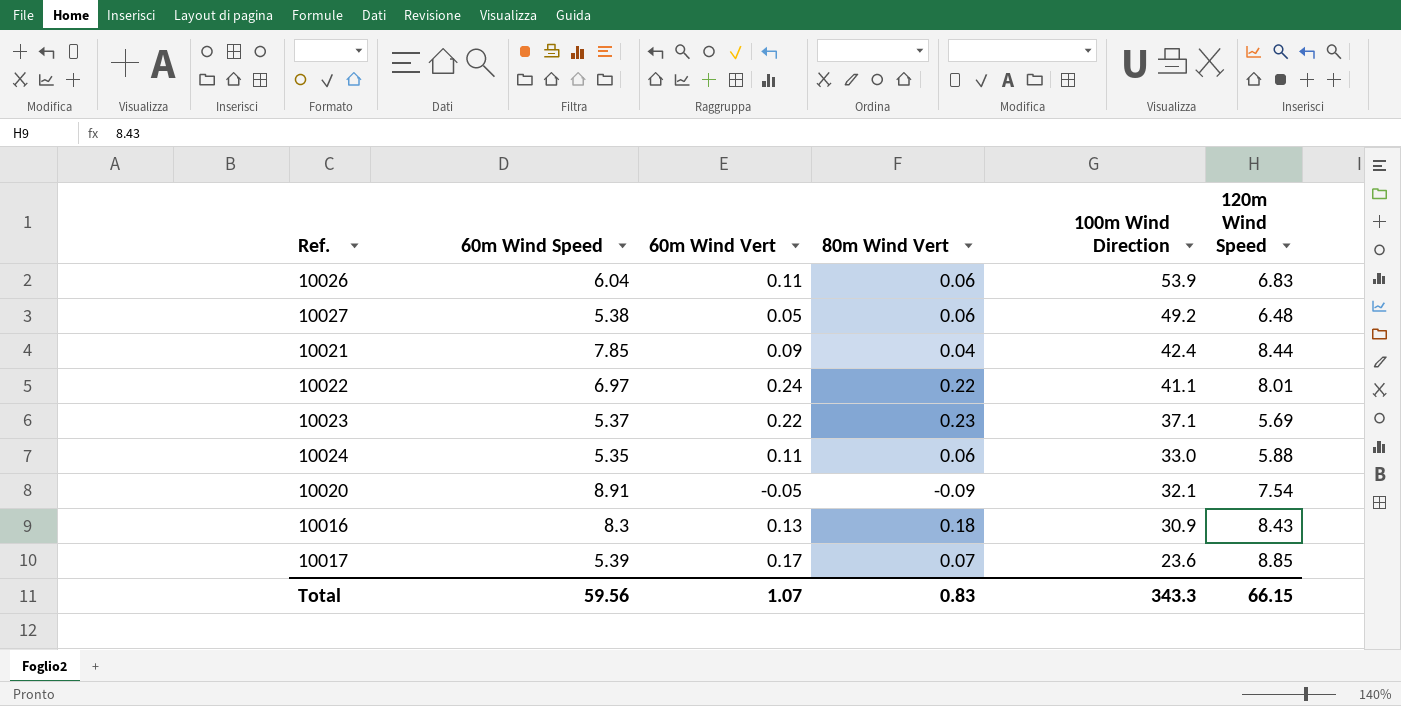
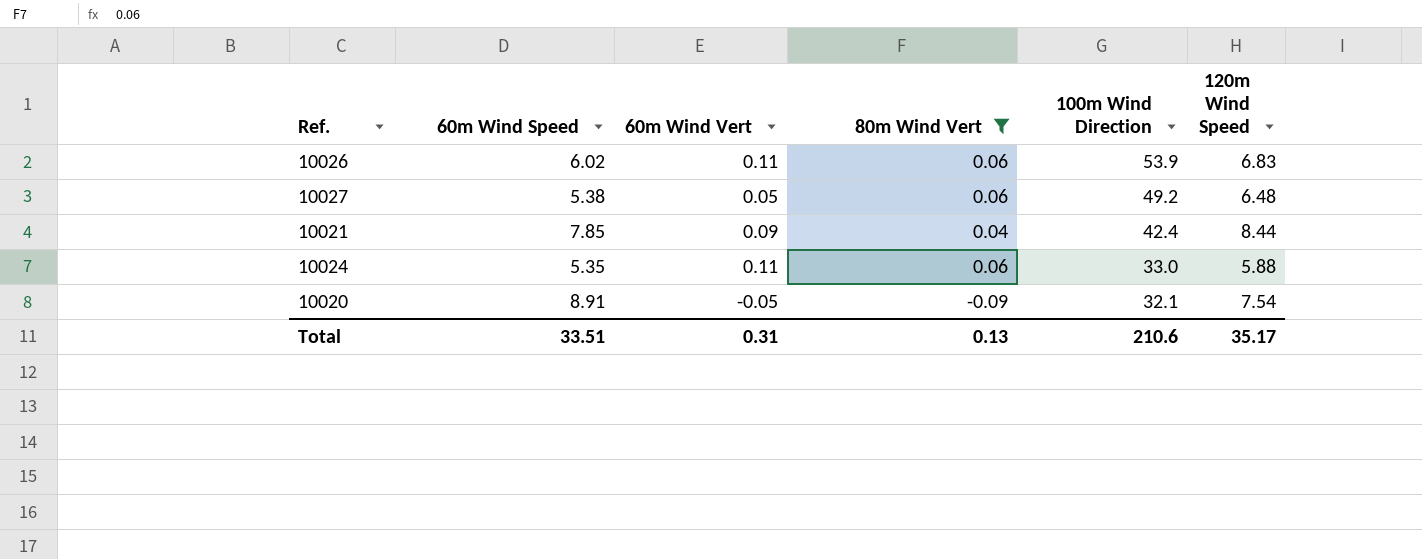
filter: none -> 80m Wind Vert <= 0.06
10026 | 60m Wind Speed: 6.04 -> 6.02
Total | 60m Wind Speed: 59.56 -> 33.51
Total | 60m Wind Vert: 1.07 -> 0.31
Total | 80m Wind Vert: 0.83 -> 0.13
Total | 100m Wind Direction: 343.3 -> 210.6
Total | 120m Wind Speed: 66.15 -> 35.17

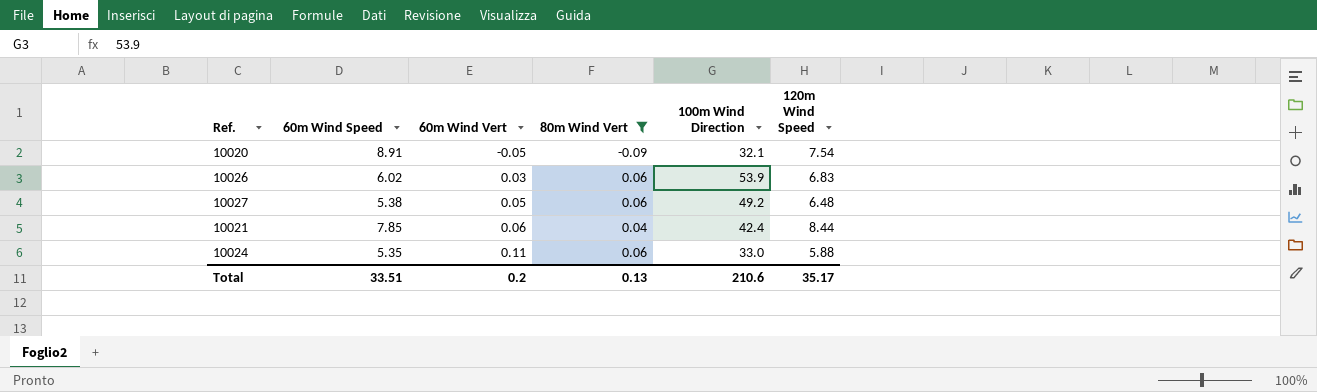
row order: 100m Wind Direction descending -> 60m Wind Vert ascending
10026 | 60m Wind Vert: 0.11 -> 0.03
10021 | 60m Wind Vert: 0.09 -> 0.06
Total | 60m Wind Vert: 0.31 -> 0.2

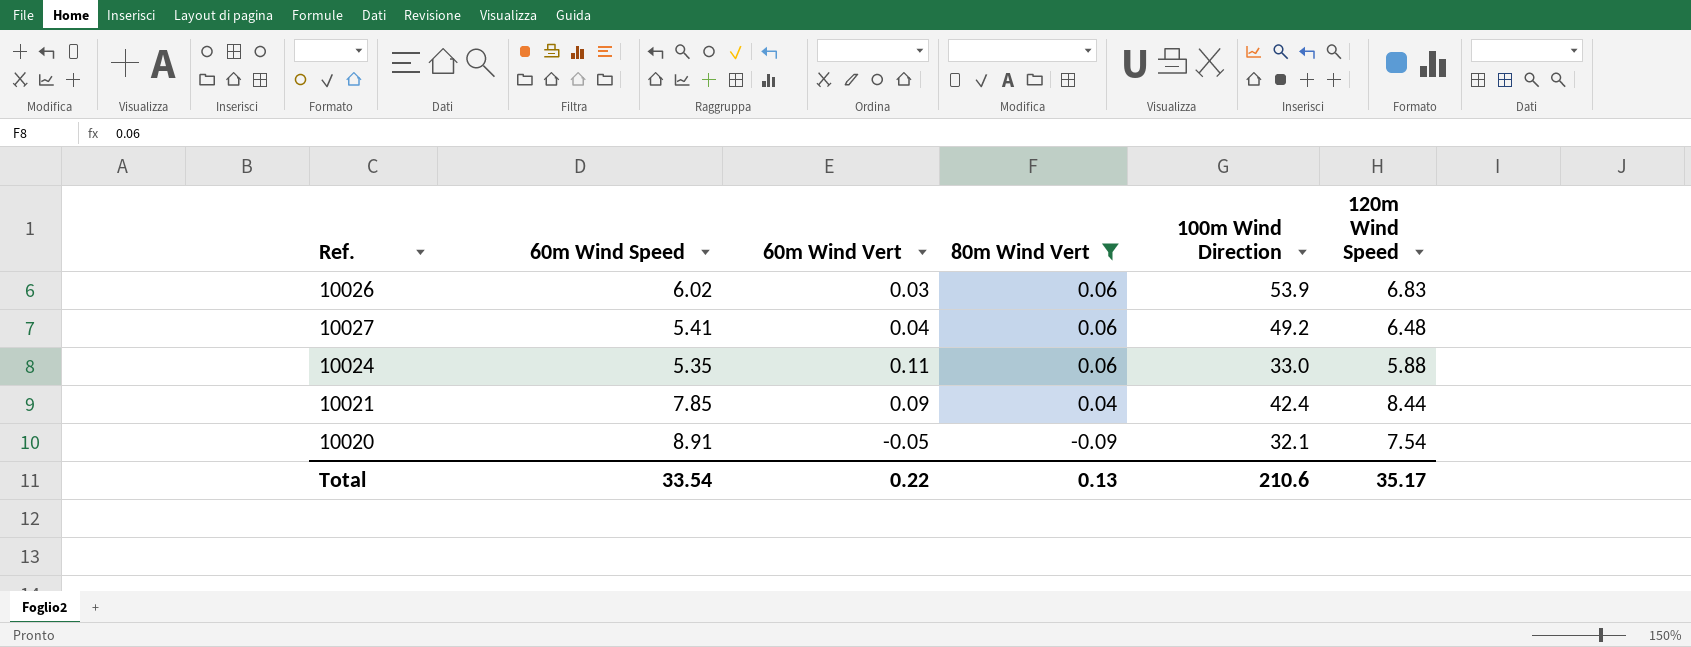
row order: 60m Wind Vert ascending -> 80m Wind Vert descending
10027 | 60m Wind Speed: 5.38 -> 5.41
10027 | 60m Wind Vert: 0.05 -> 0.04
10021 | 60m Wind Vert: 0.06 -> 0.09
Total | 60m Wind Speed: 33.51 -> 33.54
Total | 60m Wind Vert: 0.2 -> 0.22

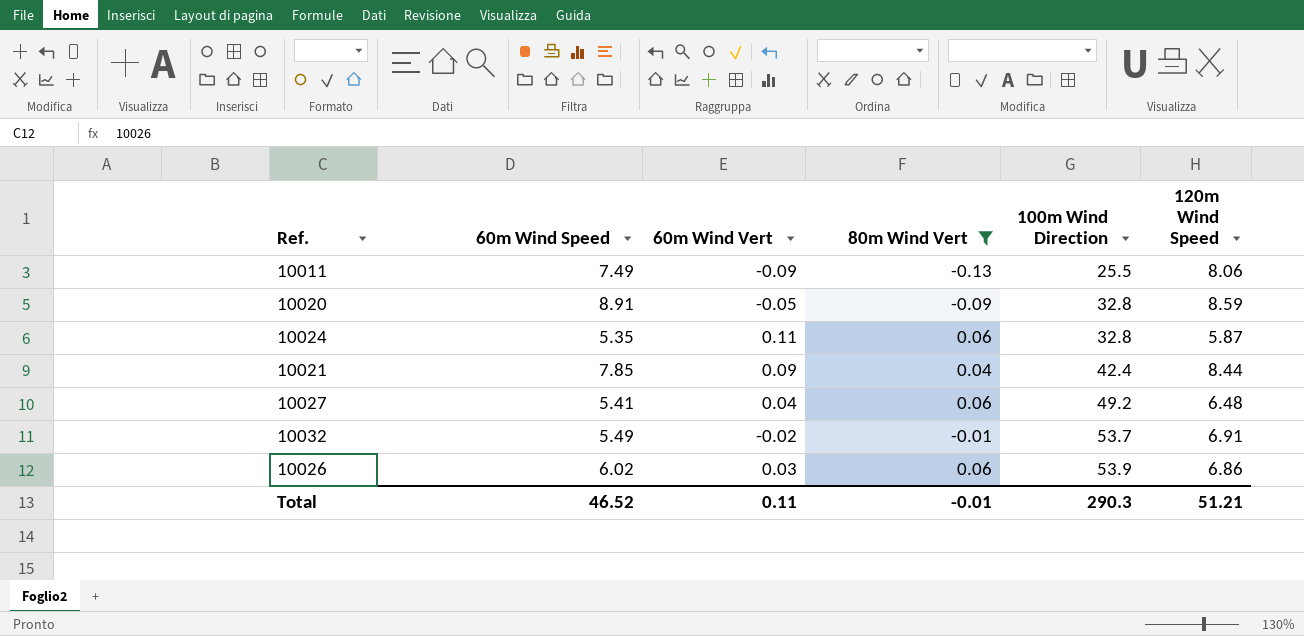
row order: 80m Wind Vert descending -> 100m Wind Direction ascending
row 10011: none -> 7.49 | -0.09 | -0.13 | 25.5 | 8.06
10020 | 100m Wind Direction: 32.1 -> 32.8
10020 | 120m Wind Speed: 7.54 -> 8.59
10024 | 100m Wind Direction: 33.0 -> 32.8
10024 | 120m Wind Speed: 5.88 -> 5.87
row 10032: none -> 5.49 | -0.02 | -0.01 | 53.7 | 6.91
10026 | 120m Wind Speed: 6.83 -> 6.86
Total | 60m Wind Speed: 33.54 -> 46.52
Total | 60m Wind Vert: 0.22 -> 0.11
Total | 80m Wind Vert: 0.13 -> -0.01
Total | 100m Wind Direction: 210.6 -> 290.3
Total | 120m Wind Speed: 35.17 -> 51.21

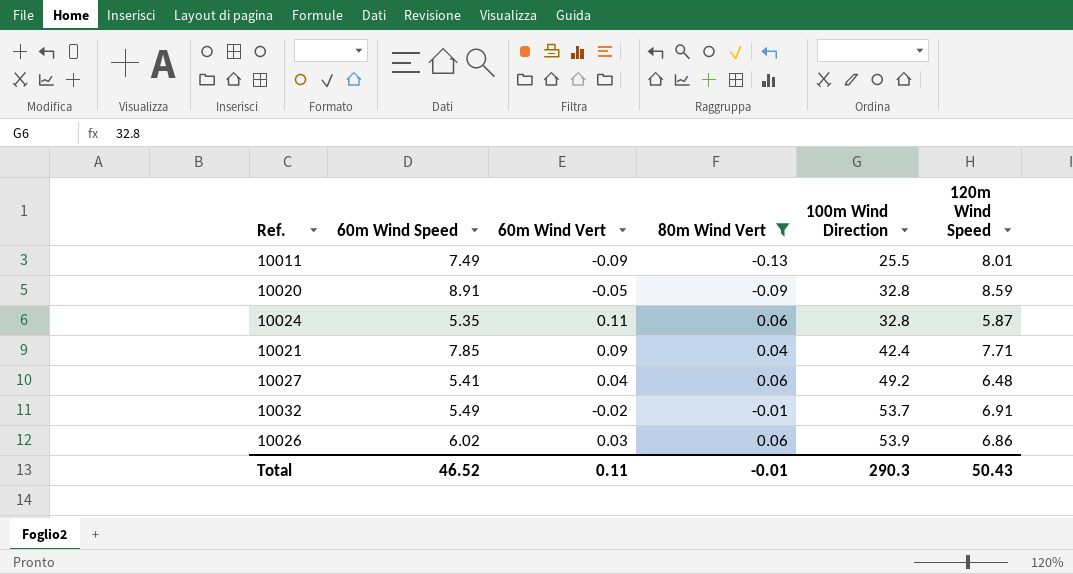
10011 | 120m Wind Speed: 8.06 -> 8.01
10021 | 120m Wind Speed: 8.44 -> 7.71
Total | 120m Wind Speed: 51.21 -> 50.43

